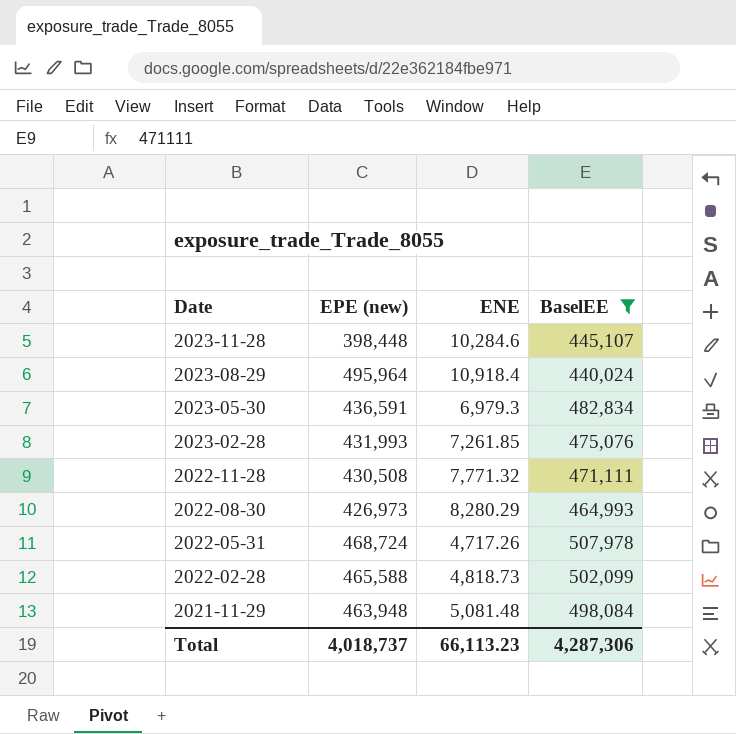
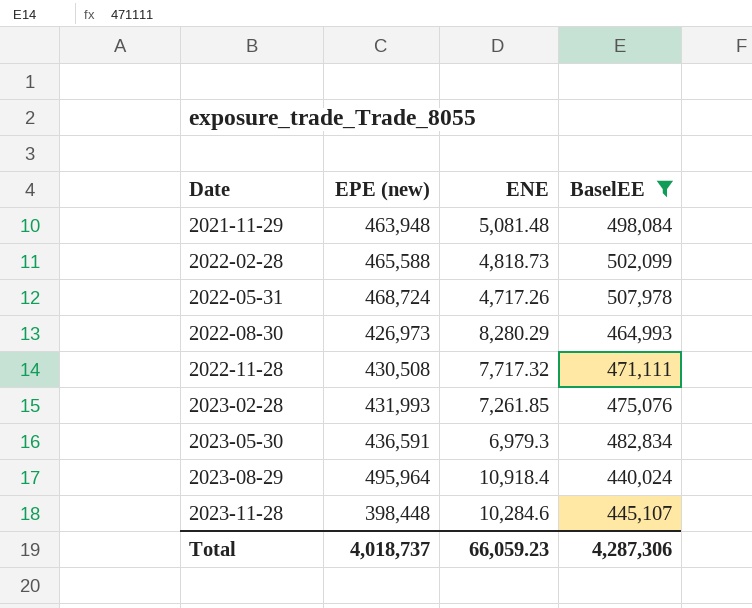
row order: Date descending -> Date ascending
2022-11-28 | ENE: 7,771.32 -> 7,717.32
Total | ENE: 66,113.23 -> 66,059.23

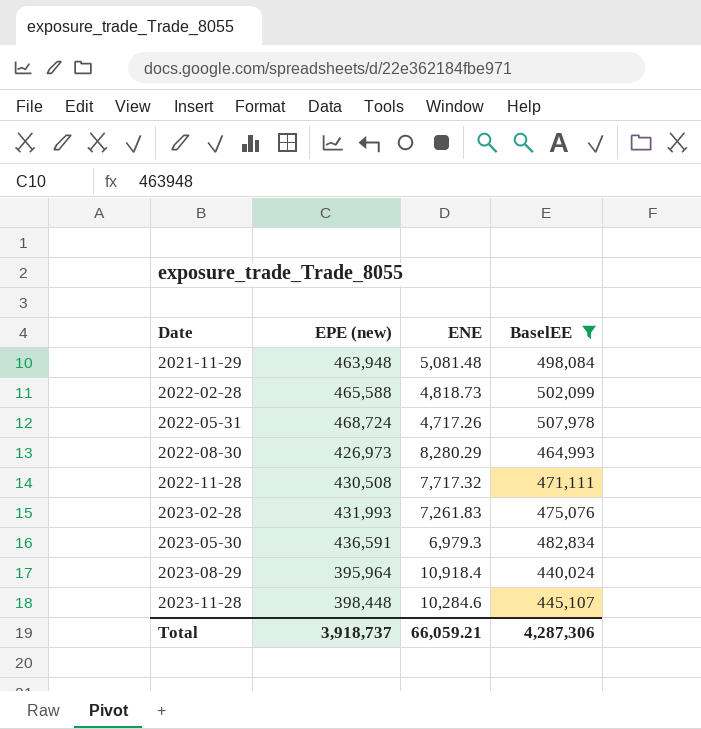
2023-02-28 | ENE: 7,261.85 -> 7,261.83
2023-08-29 | EPE (new): 495,964 -> 395,964
Total | EPE (new): 4,018,737 -> 3,918,737
Total | ENE: 66,059.23 -> 66,059.21

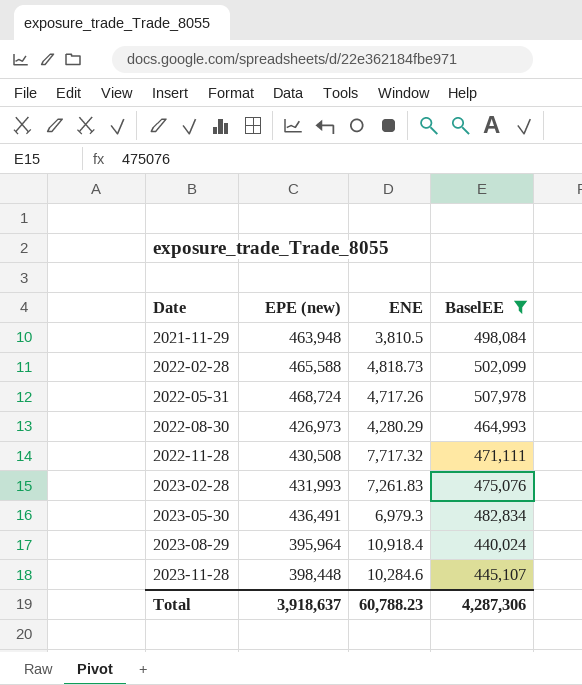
2021-11-29 | ENE: 5,081.48 -> 3,810.5
2022-08-30 | ENE: 8,280.29 -> 4,280.29
2023-05-30 | EPE (new): 436,591 -> 436,491
Total | EPE (new): 3,918,737 -> 3,918,637
Total | ENE: 66,059.21 -> 60,788.23

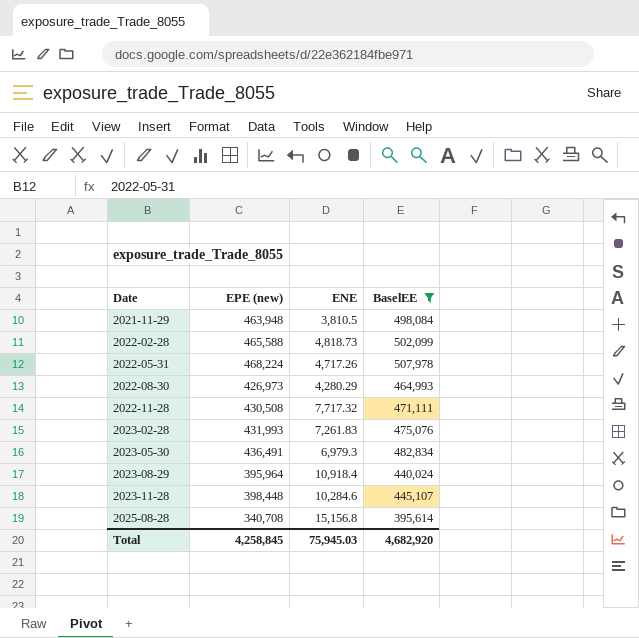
2022-05-31 | EPE (new): 468,724 -> 468,224
row 2025-08-28: none -> 340,708 | 15,156.8 | 395,614
Total | EPE (new): 3,918,637 -> 4,258,845
Total | ENE: 60,788.23 -> 75,945.03
Total | BaselEE: 4,287,306 -> 4,682,920

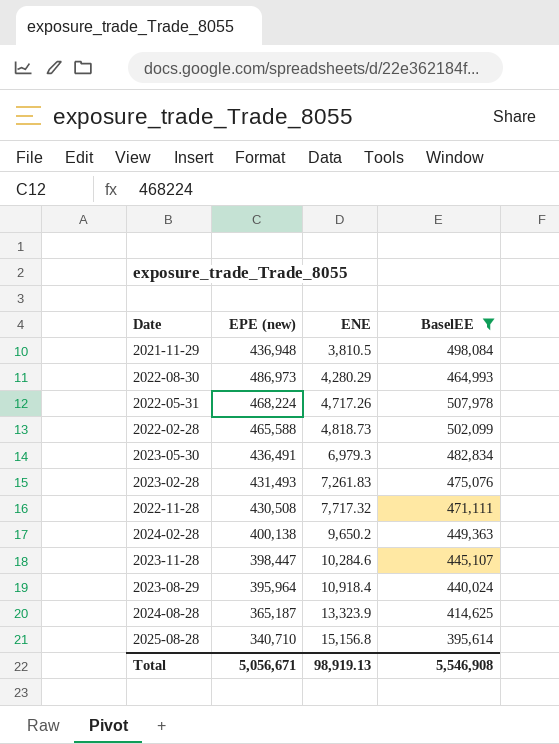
row order: Date ascending -> ENE ascending
2021-11-29 | EPE (new): 463,948 -> 436,948
2022-08-30 | EPE (new): 426,973 -> 486,973
2023-02-28 | EPE (new): 431,993 -> 431,493
row 2024-02-28: none -> 400,138 | 9,650.2 | 449,363
2023-11-28 | EPE (new): 398,448 -> 398,447
row 2024-08-28: none -> 365,187 | 13,323.9 | 414,625
2025-08-28 | EPE (new): 340,708 -> 340,710
Total | EPE (new): 4,258,845 -> 5,056,671
Total | ENE: 75,945.03 -> 98,919.13
Total | BaselEE: 4,682,920 -> 5,546,908

